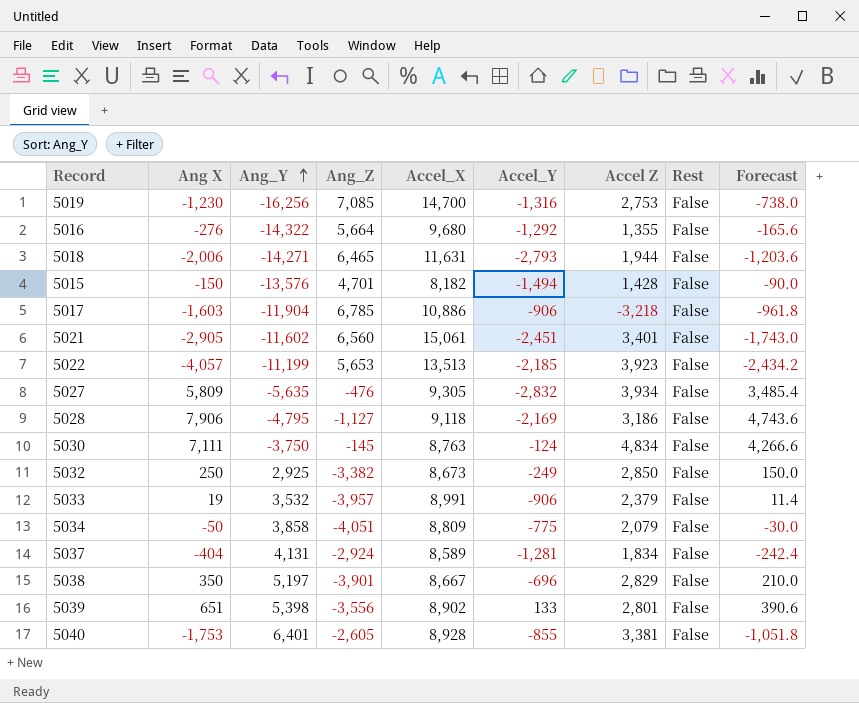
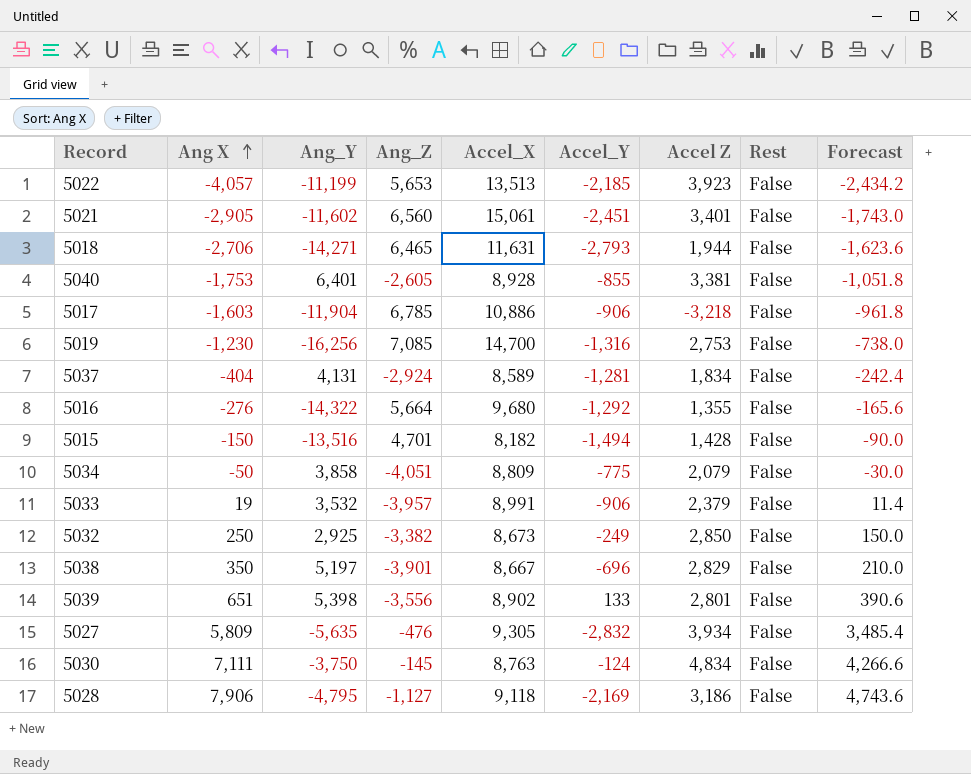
row order: Ang_Y ascending -> Ang X ascending
5018 | Ang X: -2,006 -> -2,706
5018 | Forecast: -1,203.6 -> -1,623.6
5015 | Ang_Y: -13,576 -> -13,516

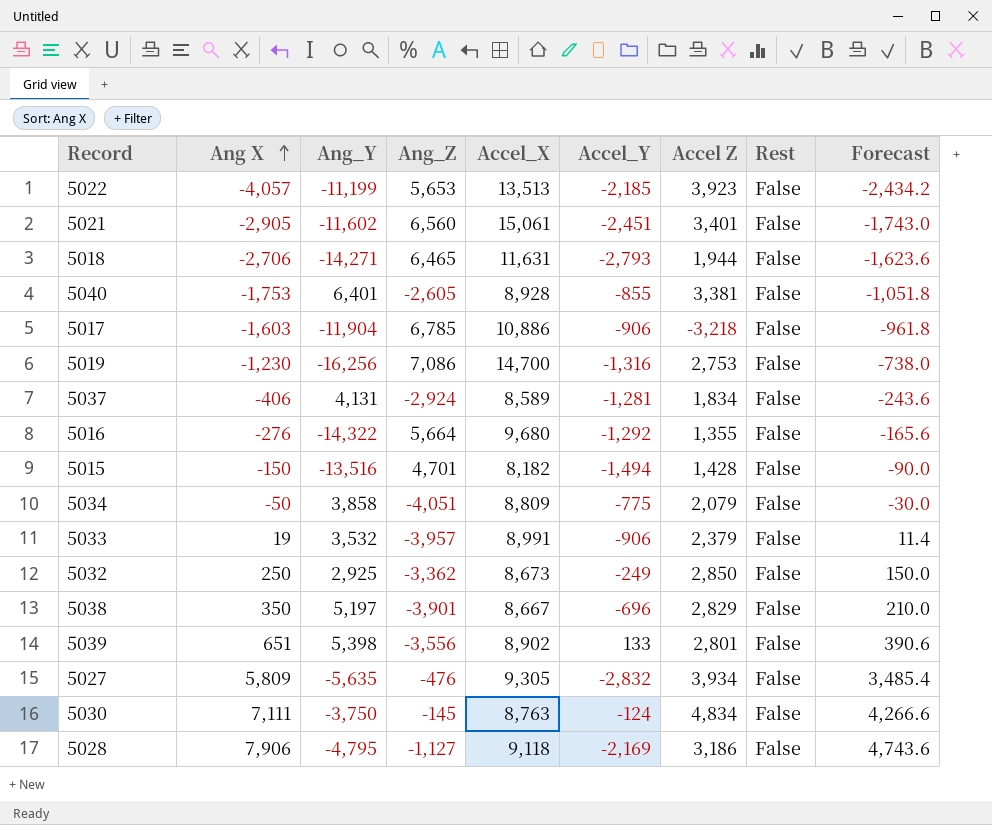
5019 | Ang_Z: 7,085 -> 7,086
5037 | Ang X: -404 -> -406
5037 | Forecast: -242.4 -> -243.6
5032 | Ang_Z: -3,382 -> -3,362

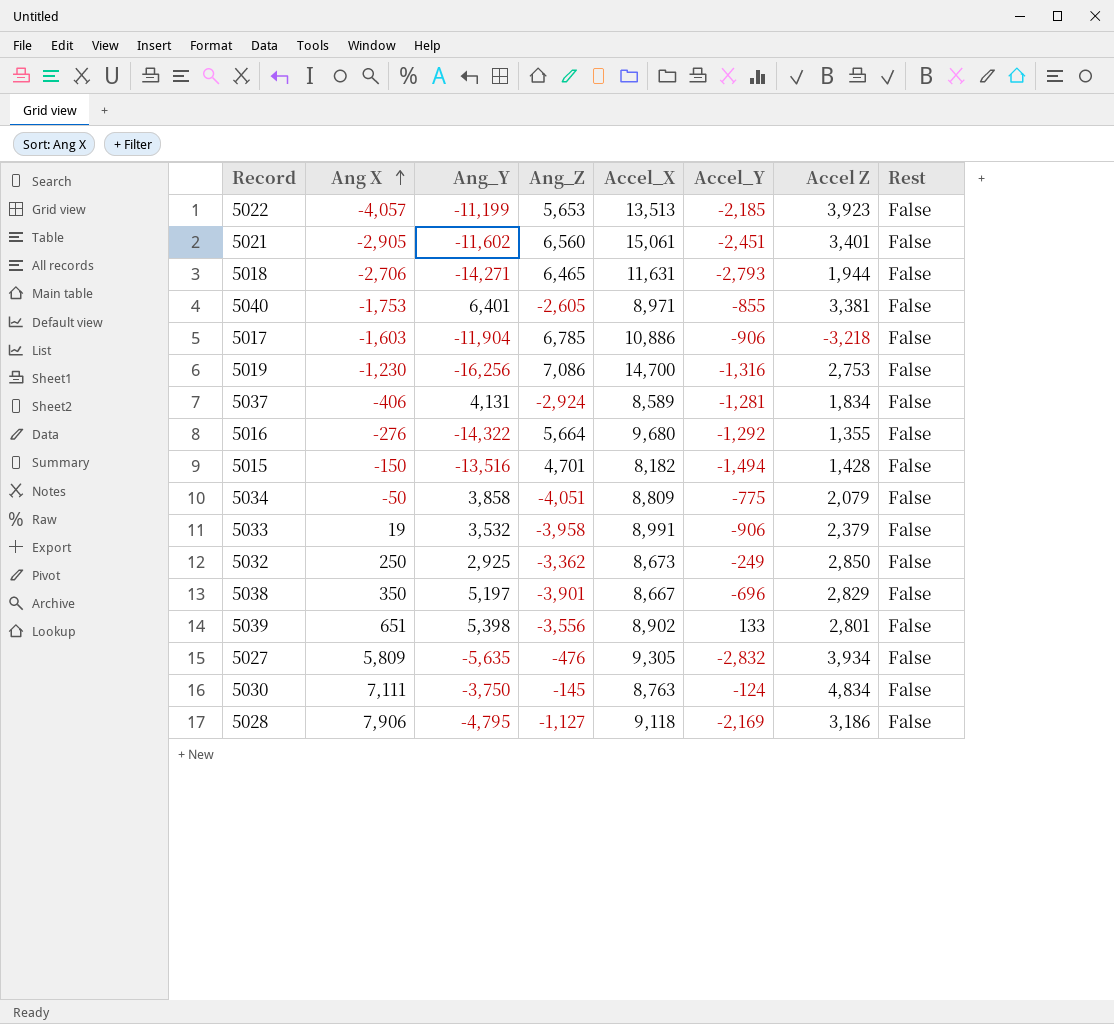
column Forecast | formula: [Ang X] * 0.6 -> none
5040 | Accel_X: 8,928 -> 8,971
5033 | Ang_Z: -3,957 -> -3,958

